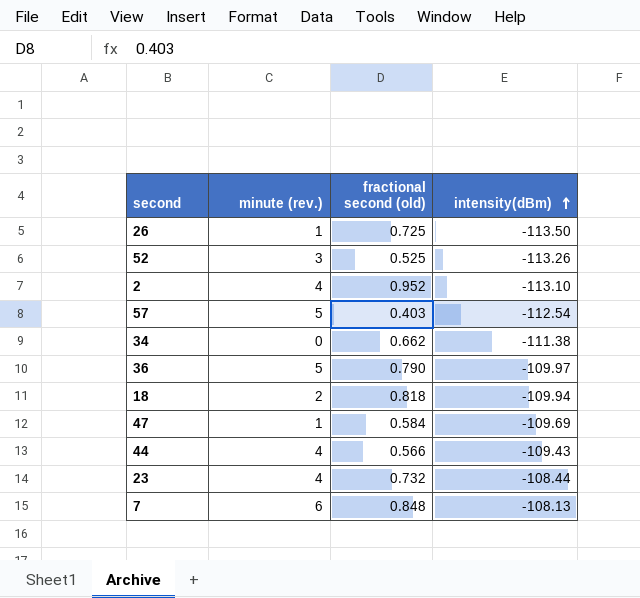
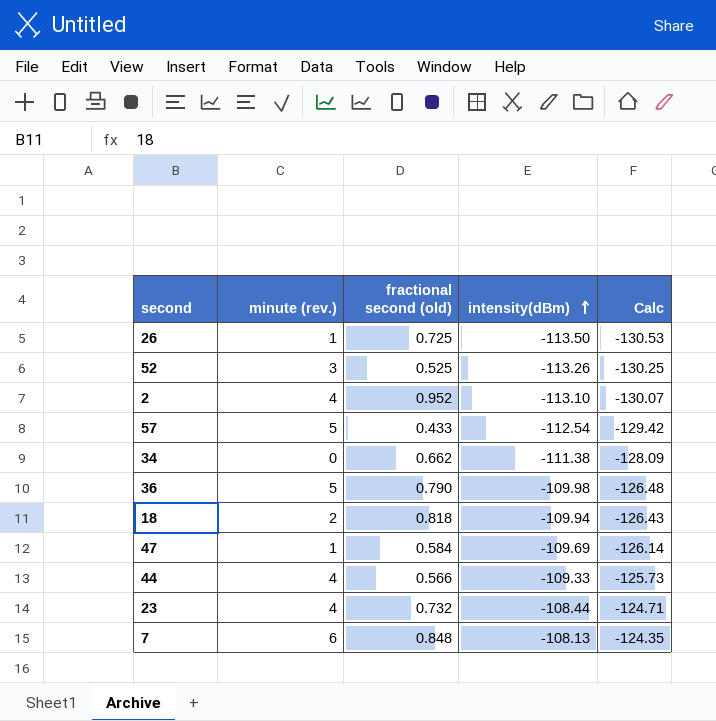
column Calc | formula: none -> [intensity(dBm)] * 1.15
57 | fractional second (old): 0.403 -> 0.433
36 | intensity(dBm): -109.97 -> -109.98
44 | intensity(dBm): -109.43 -> -109.33

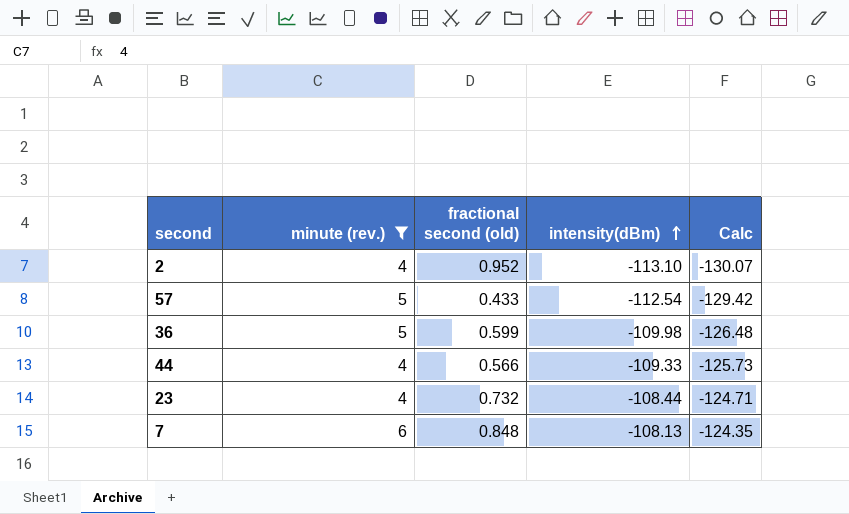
filter: none -> minute (rev.) >= 4
36 | fractional second (old): 0.790 -> 0.599

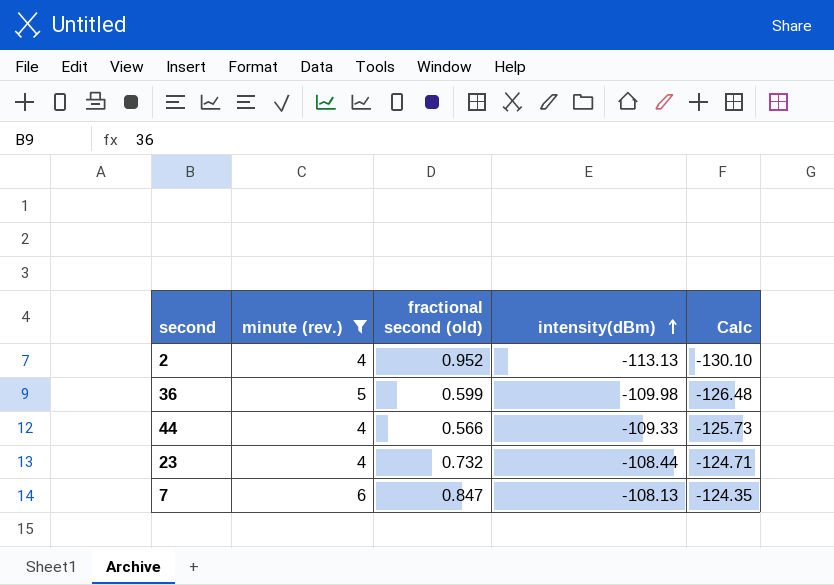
row 57: 5 | 0.433 | -112.54 | -129.42 -> none
2 | intensity(dBm): -113.10 -> -113.13
2 | Calc: -130.07 -> -130.10
7 | fractional second (old): 0.848 -> 0.847

